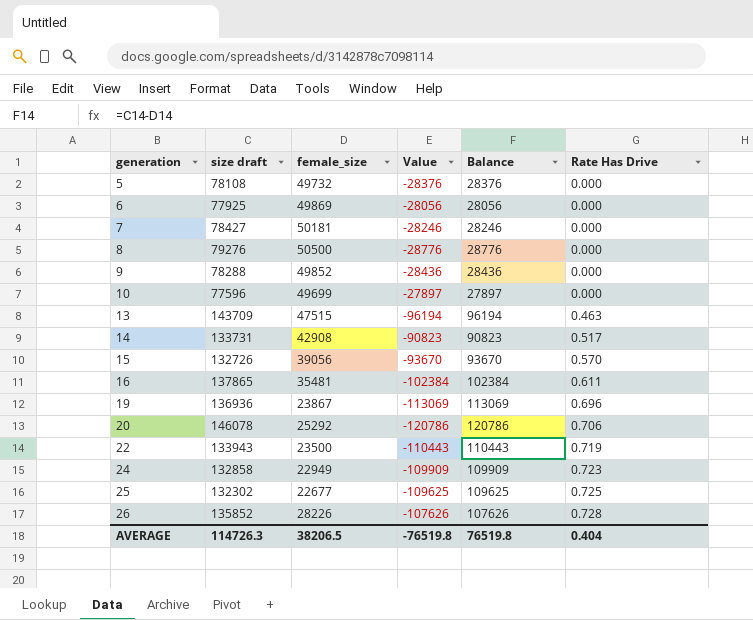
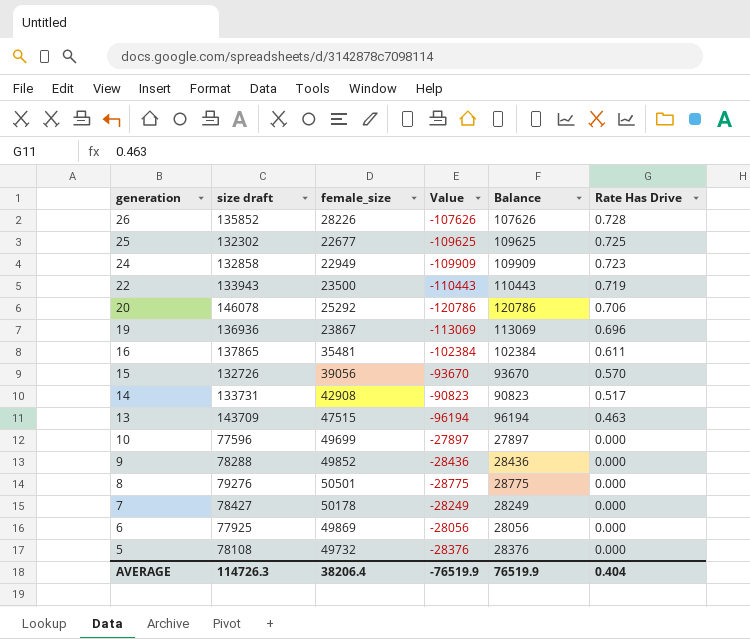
row order: generation ascending -> generation descending
8 | female_size: 50500 -> 50501
8 | Value: -28776 -> -28775
8 | Balance: 28776 -> 28775
7 | female_size: 50181 -> 50178
7 | Value: -28246 -> -28249
7 | Balance: 28246 -> 28249
AVERAGE | female_size: 38206.5 -> 38206.4
AVERAGE | Value: -76519.8 -> -76519.9
AVERAGE | Balance: 76519.8 -> 76519.9

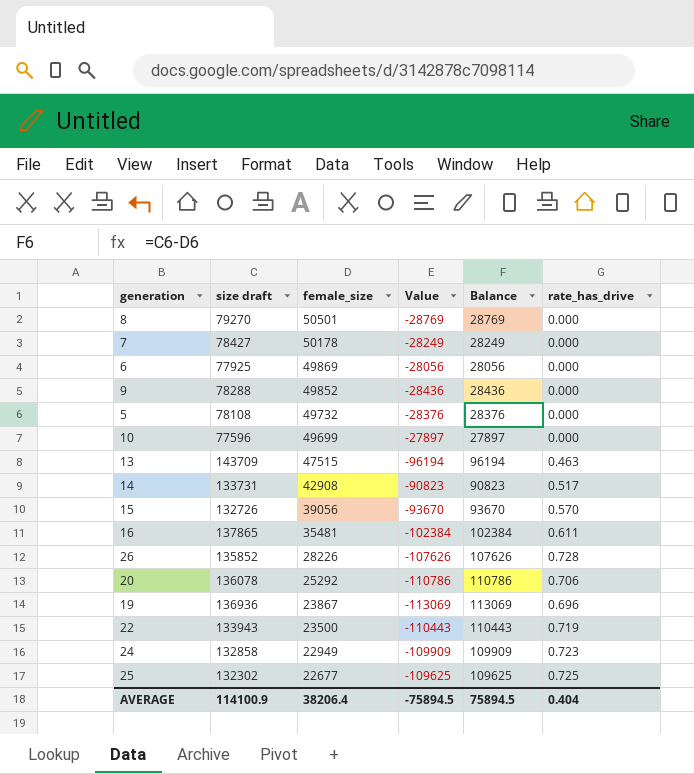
row order: generation descending -> female_size descending
column name: Rate Has Drive -> rate_has_drive
8 | size draft: 79276 -> 79270
8 | Value: -28775 -> -28769
8 | Balance: 28775 -> 28769
20 | size draft: 146078 -> 136078
20 | Value: -120786 -> -110786
20 | Balance: 120786 -> 110786
AVERAGE | size draft: 114726.3 -> 114100.9
AVERAGE | Value: -76519.9 -> -75894.5
AVERAGE | Balance: 76519.9 -> 75894.5

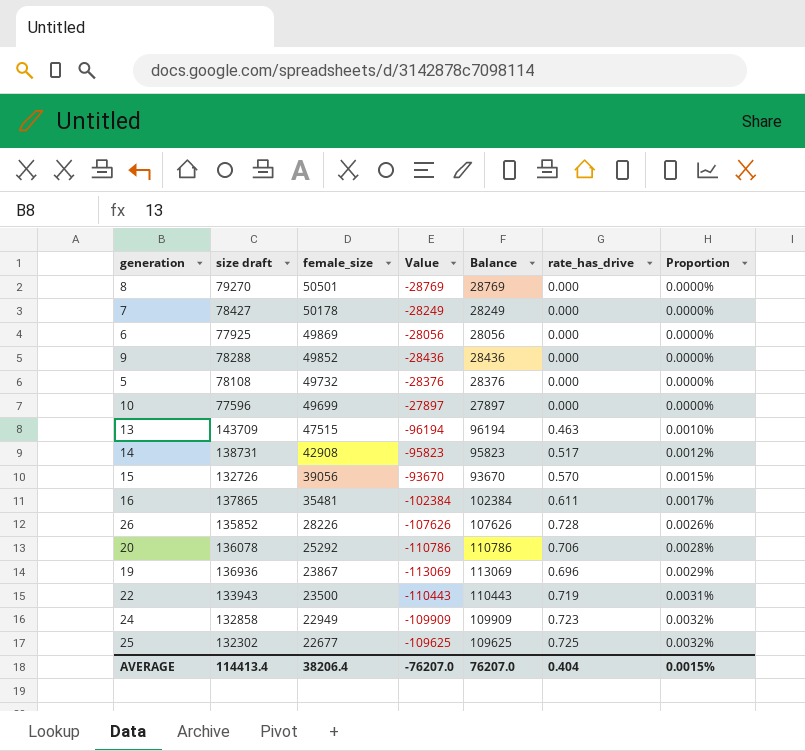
column Proportion | formula: none -> [rate_has_drive] / [female_size]
14 | size draft: 133731 -> 138731
14 | Value: -90823 -> -95823
14 | Balance: 90823 -> 95823
AVERAGE | size draft: 114100.9 -> 114413.4
AVERAGE | Value: -75894.5 -> -76207.0
AVERAGE | Balance: 75894.5 -> 76207.0

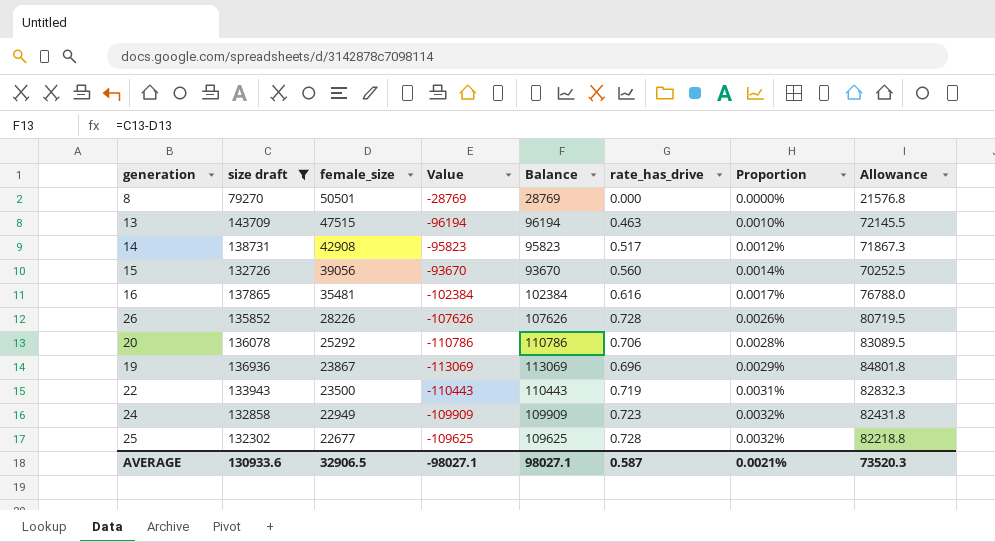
filter: none -> size draft >= 79270
column Allowance | formula: none -> [Balance] * 0.75
15 | rate_has_drive: 0.570 -> 0.560
15 | Proportion: 0.0015% -> 0.0014%
16 | rate_has_drive: 0.611 -> 0.616
25 | rate_has_drive: 0.725 -> 0.728
AVERAGE | size draft: 114413.4 -> 130933.6
AVERAGE | female_size: 38206.4 -> 32906.5
AVERAGE | Value: -76207.0 -> -98027.1
AVERAGE | Balance: 76207.0 -> 98027.1
AVERAGE | rate_has_drive: 0.404 -> 0.587
AVERAGE | Proportion: 0.0015% -> 0.0021%

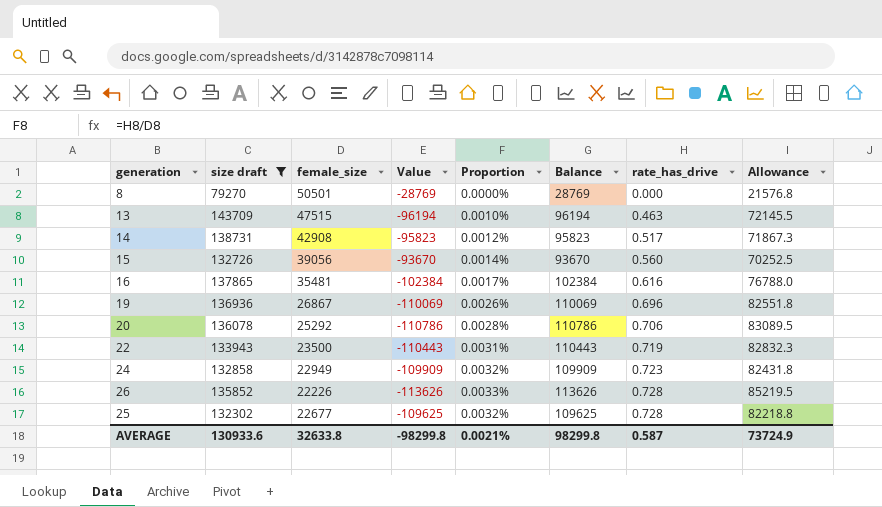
row order: female_size descending -> rate_has_drive ascending
column Proportion | position: 7 -> 5
19 | female_size: 23867 -> 26867
19 | Value: -113069 -> -110069
19 | Proportion: 0.0029% -> 0.0026%
19 | Balance: 113069 -> 110069
19 | Allowance: 84801.8 -> 82551.8
26 | female_size: 28226 -> 22226
26 | Value: -107626 -> -113626
26 | Proportion: 0.0026% -> 0.0033%
26 | Balance: 107626 -> 113626
26 | Allowance: 80719.5 -> 85219.5
AVERAGE | female_size: 32906.5 -> 32633.8
AVERAGE | Value: -98027.1 -> -98299.8
AVERAGE | Balance: 98027.1 -> 98299.8
AVERAGE | Allowance: 73520.3 -> 73724.9

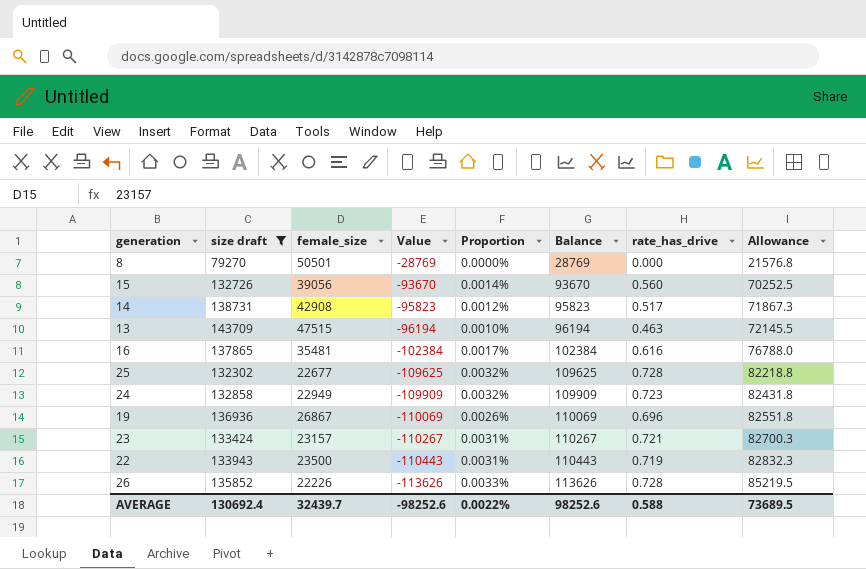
row order: rate_has_drive ascending -> Value descending
row 20: 136078 | 25292 | -110786 | 0.0028% | 110786 | 0.706 | 83089.5 -> none
row 23: none -> 133424 | 23157 | -110267 | 0.0031% | 110267 | 0.721 | 82700.3
AVERAGE | size draft: 130933.6 -> 130692.4
AVERAGE | female_size: 32633.8 -> 32439.7
AVERAGE | Value: -98299.8 -> -98252.6
AVERAGE | Proportion: 0.0021% -> 0.0022%
AVERAGE | Balance: 98299.8 -> 98252.6
AVERAGE | rate_has_drive: 0.587 -> 0.588
AVERAGE | Allowance: 73724.9 -> 73689.5

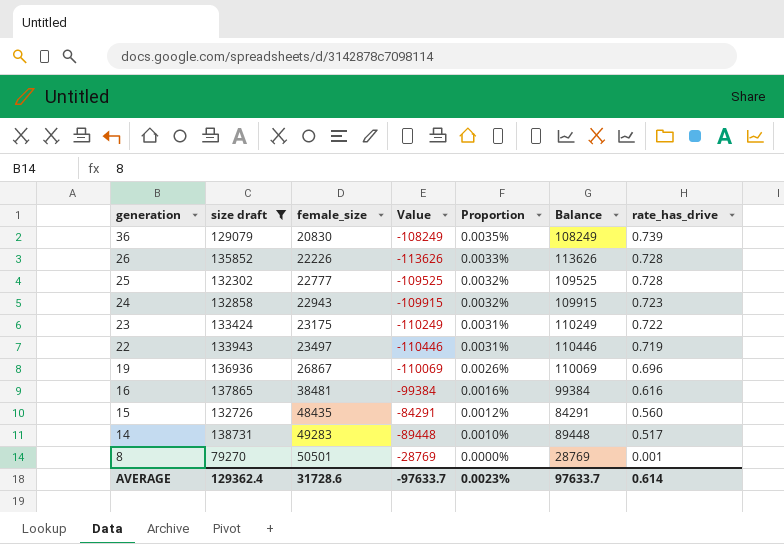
row order: Value descending -> generation descending
column Allowance | formula: [Balance] * 0.75 -> none
row 13: 143709 | 47515 | -96194 | 0.0010% | 96194 | 0.463 | 72145.5 -> none
row 36: none -> 129079 | 20830 | -108249 | 0.0035% | 108249 | 0.739
25 | female_size: 22677 -> 22777
25 | Value: -109625 -> -109525
25 | Balance: 109625 -> 109525
24 | female_size: 22949 -> 22943
24 | Value: -109909 -> -109915
24 | Balance: 109909 -> 109915
23 | female_size: 23157 -> 23175
23 | Value: -110267 -> -110249
23 | Balance: 110267 -> 110249
23 | rate_has_drive: 0.721 -> 0.722
22 | female_size: 23500 -> 23497
22 | Value: -110443 -> -110446
22 | Balance: 110443 -> 110446
16 | female_size: 35481 -> 38481
16 | Value: -102384 -> -99384
16 | Proportion: 0.0017% -> 0.0016%
16 | Balance: 102384 -> 99384
15 | female_size: 39056 -> 48435
15 | Value: -93670 -> -84291
15 | Proportion: 0.0014% -> 0.0012%
15 | Balance: 93670 -> 84291
14 | female_size: 42908 -> 49283
14 | Value: -95823 -> -89448
14 | Proportion: 0.0012% -> 0.0010%
14 | Balance: 95823 -> 89448
8 | rate_has_drive: 0.000 -> 0.001
AVERAGE | size draft: 130692.4 -> 129362.4
AVERAGE | female_size: 32439.7 -> 31728.6
AVERAGE | Value: -98252.6 -> -97633.7
AVERAGE | Proportion: 0.0022% -> 0.0023%
AVERAGE | Balance: 98252.6 -> 97633.7
AVERAGE | rate_has_drive: 0.588 -> 0.614

